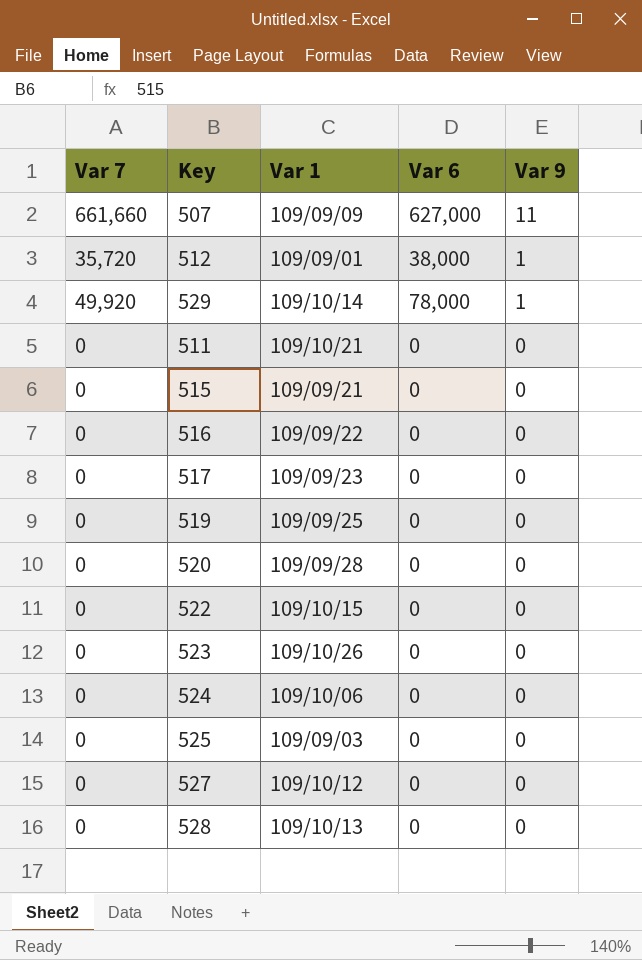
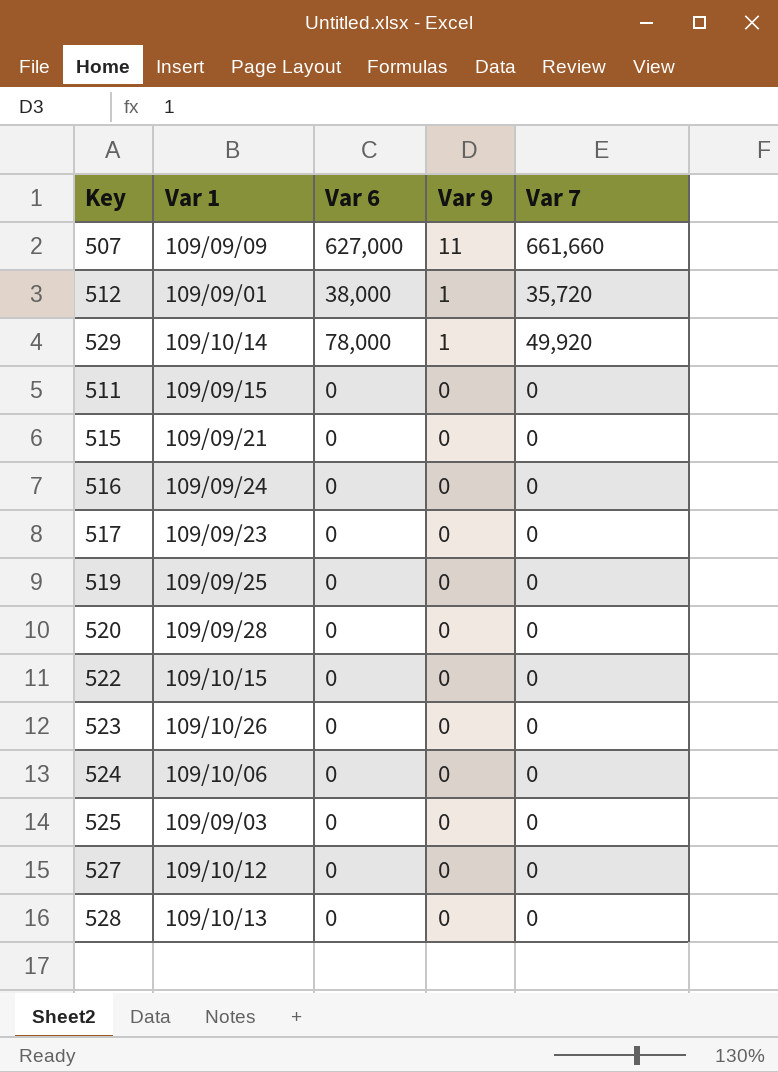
column Var 7 | position: 1 -> 5
511 | Var 1: 109/10/21 -> 109/09/15
516 | Var 1: 109/09/22 -> 109/09/24

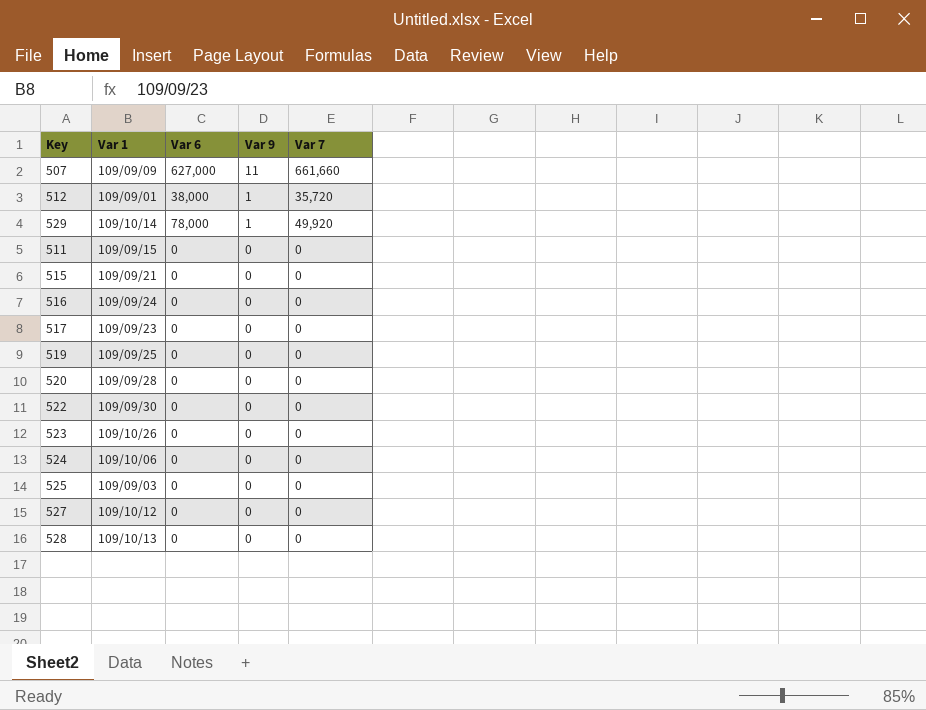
522 | Var 1: 109/10/15 -> 109/09/30

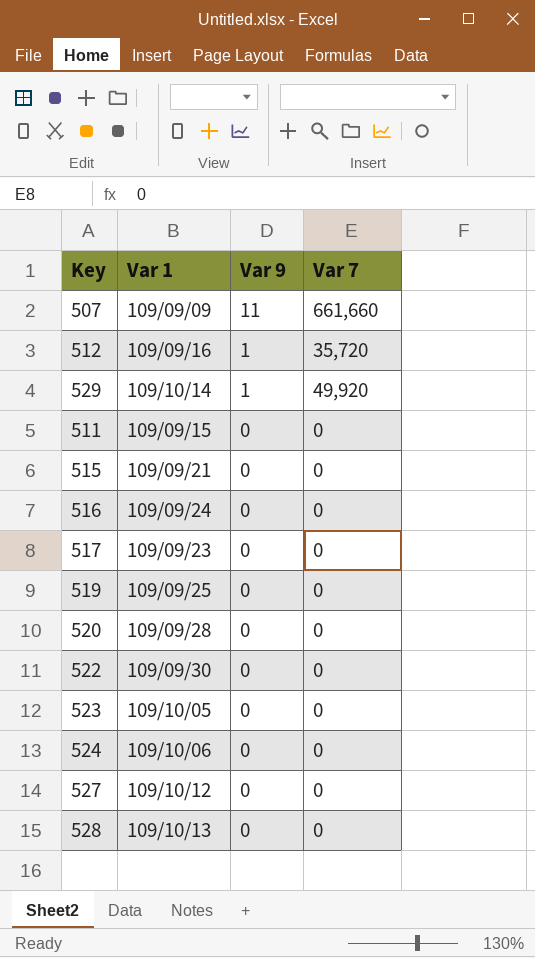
column Var 6 | position: 3 -> none
row 525: 109/09/03 | 0 | 0 | 0 -> none
512 | Var 1: 109/09/01 -> 109/09/16
523 | Var 1: 109/10/26 -> 109/10/05

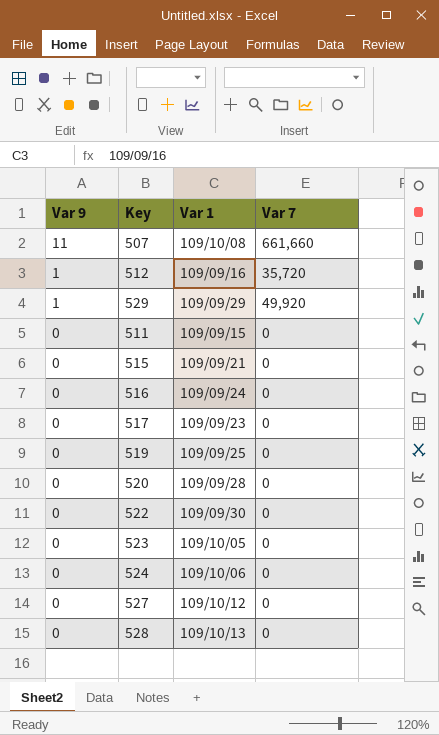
column Var 9 | position: 3 -> 1
507 | Var 1: 109/09/09 -> 109/10/08
529 | Var 1: 109/10/14 -> 109/09/29

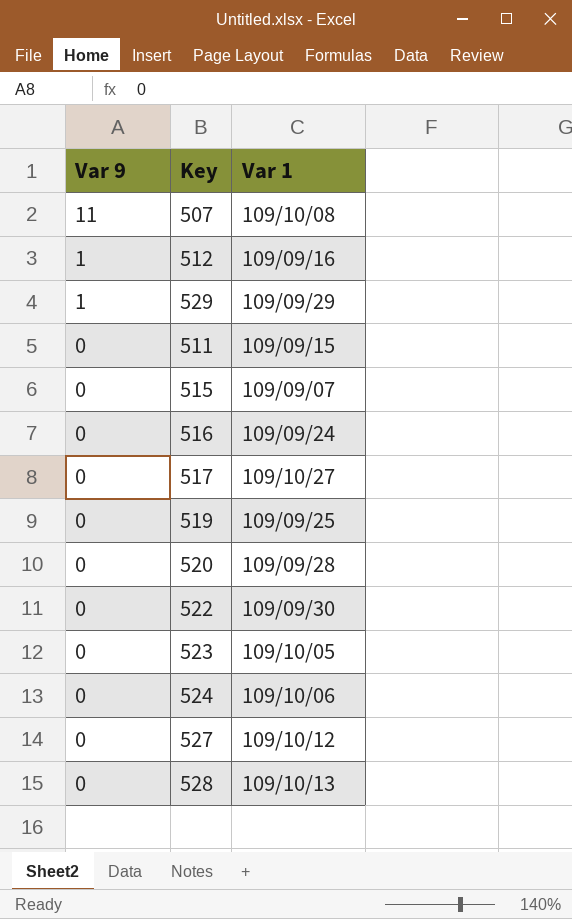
column Var 7 | position: 4 -> none
515 | Var 1: 109/09/21 -> 109/09/07
517 | Var 1: 109/09/23 -> 109/10/27

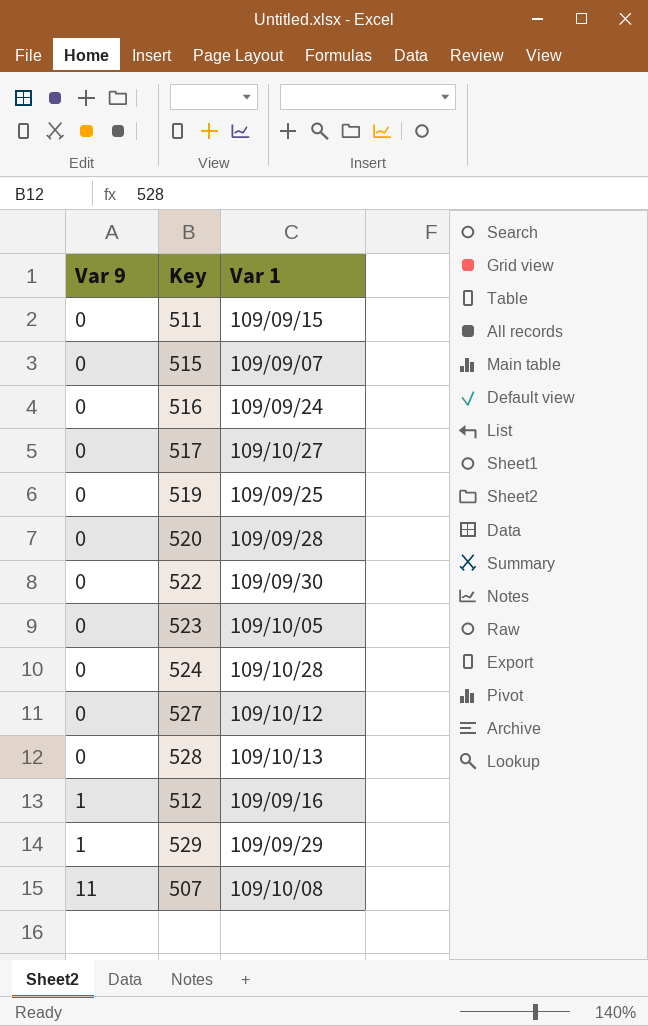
row order: Var 9 descending -> Var 9 ascending
524 | Var 1: 109/10/06 -> 109/10/28

